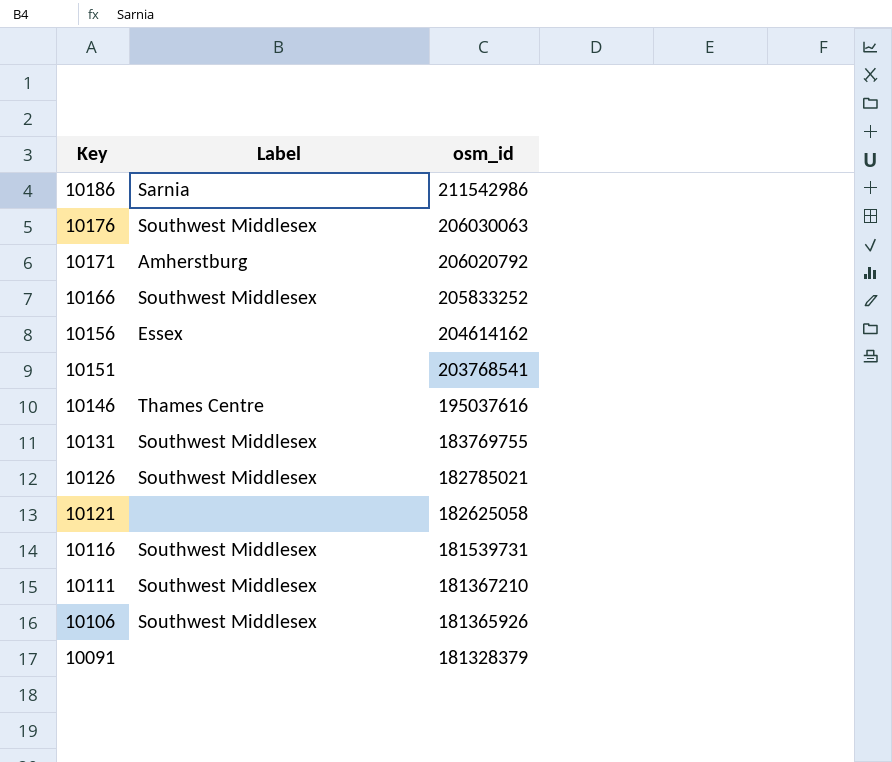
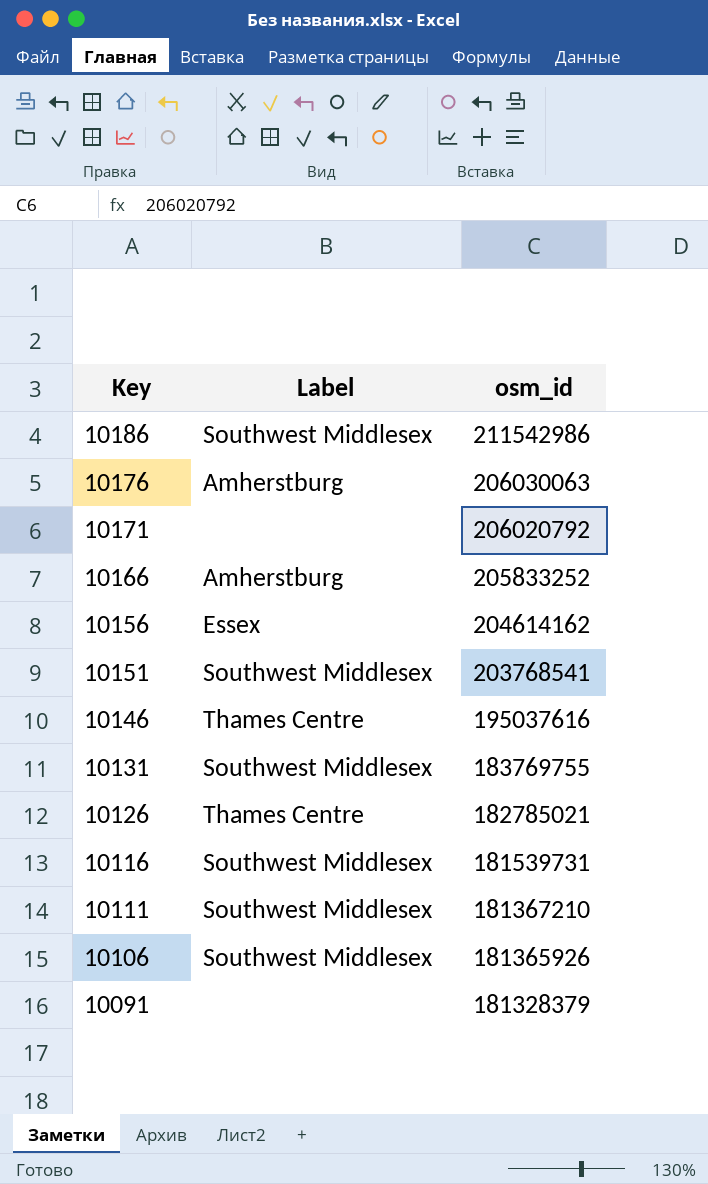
row 10121: none | 182625058 -> none
10186 | Label: Sarnia -> Southwest Middlesex
10176 | Label: Southwest Middlesex -> Amherstburg
10171 | Label: Amherstburg -> none
10166 | Label: Southwest Middlesex -> Amherstburg
10151 | Label: none -> Southwest Middlesex
10126 | Label: Southwest Middlesex -> Thames Centre

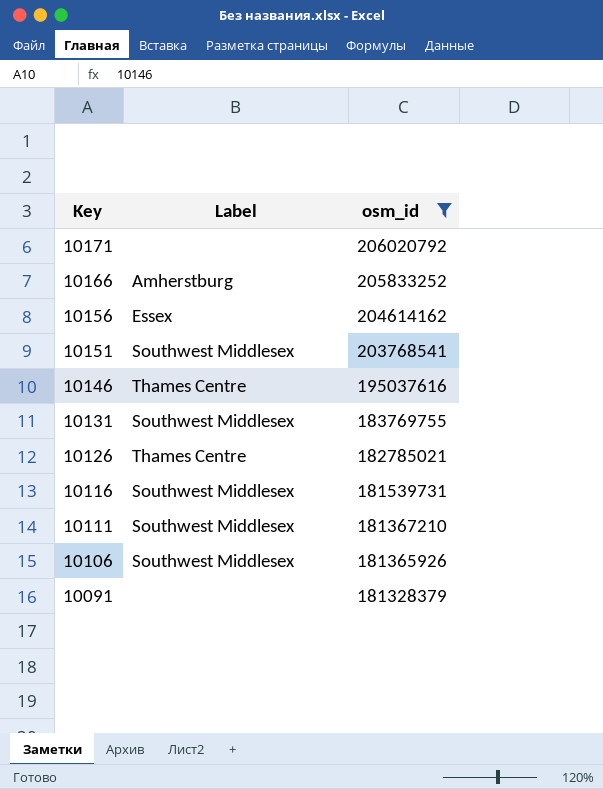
filter: none -> osm_id <= 206020792

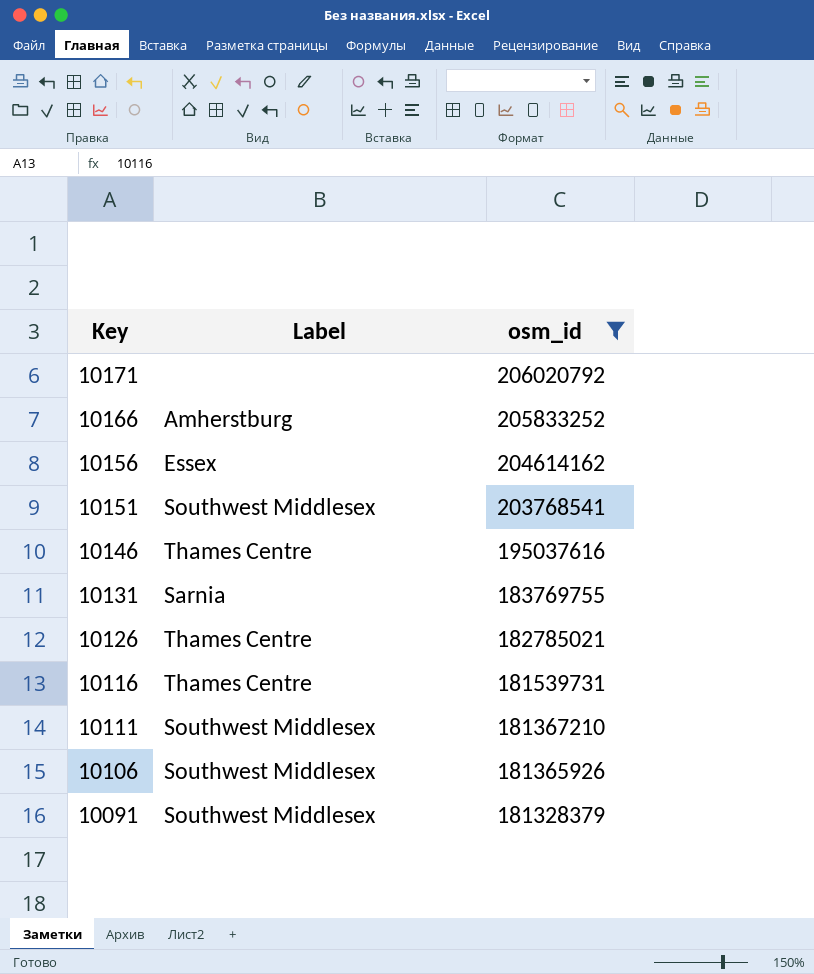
10131 | Label: Southwest Middlesex -> Sarnia
10116 | Label: Southwest Middlesex -> Thames Centre
10091 | Label: none -> Southwest Middlesex

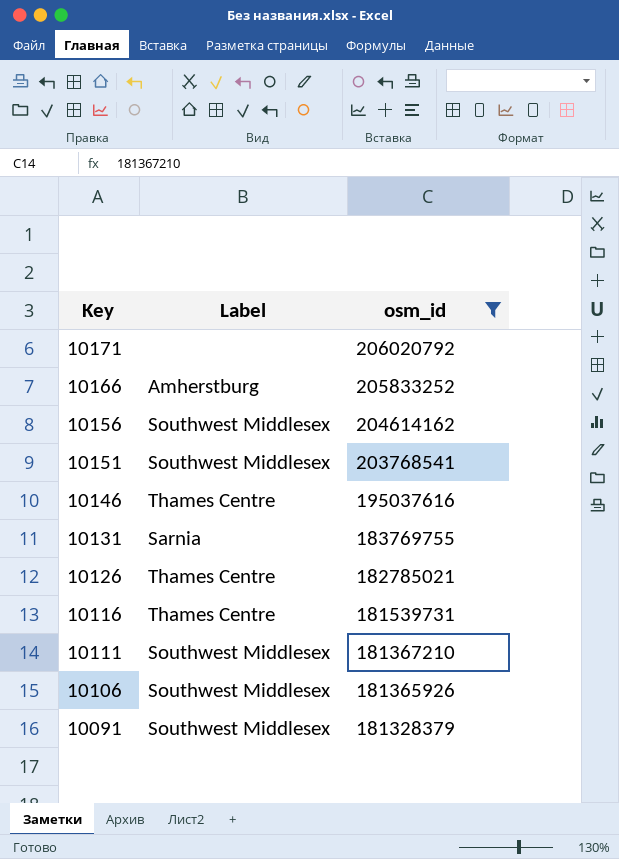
10156 | Label: Essex -> Southwest Middlesex

